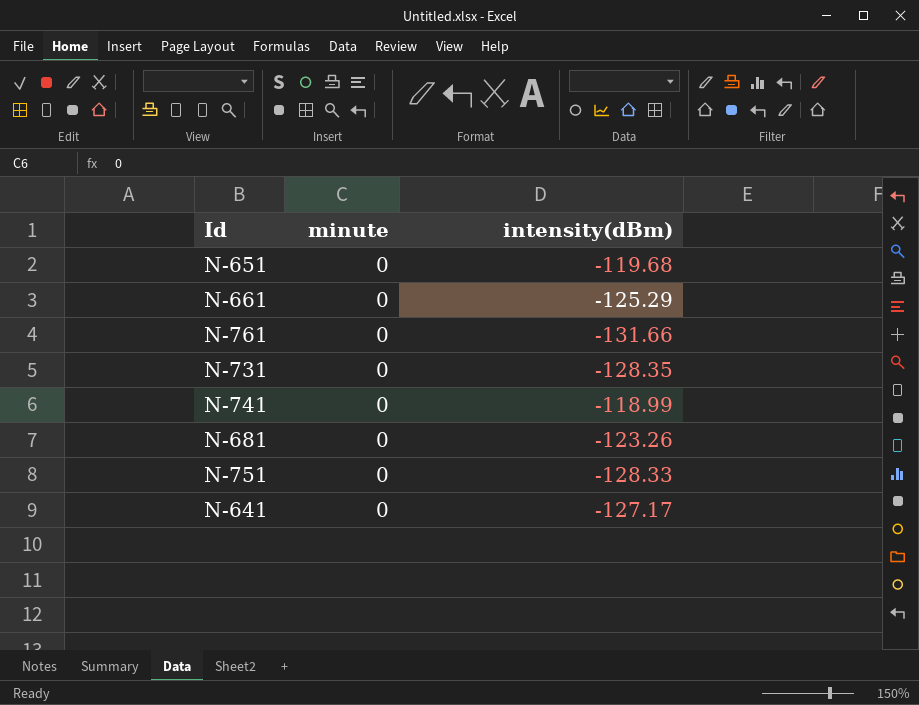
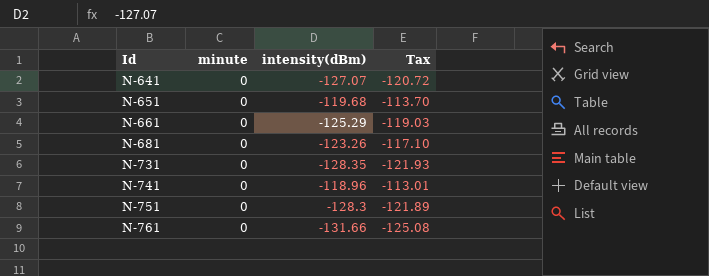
row order: none -> Id ascending
column Tax | formula: none -> [intensity(dBm)] * 0.95
N-641 | intensity(dBm): -127.17 -> -127.07
N-741 | intensity(dBm): -118.99 -> -118.96
N-751 | intensity(dBm): -128.33 -> -128.3

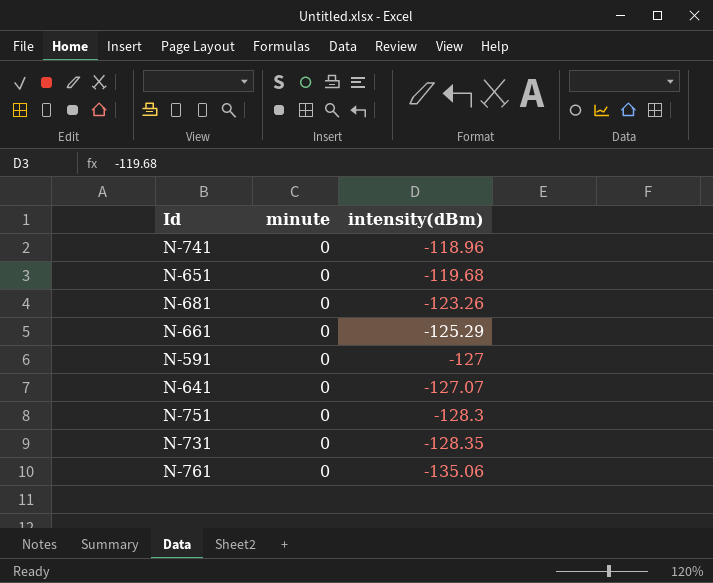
row order: Id ascending -> intensity(dBm) descending
column Tax | formula: [intensity(dBm)] * 0.95 -> none
row N-591: none -> 0 | -127
N-761 | intensity(dBm): -131.66 -> -135.06

